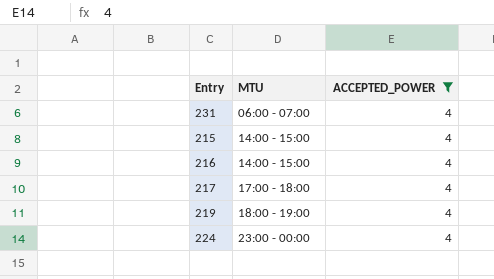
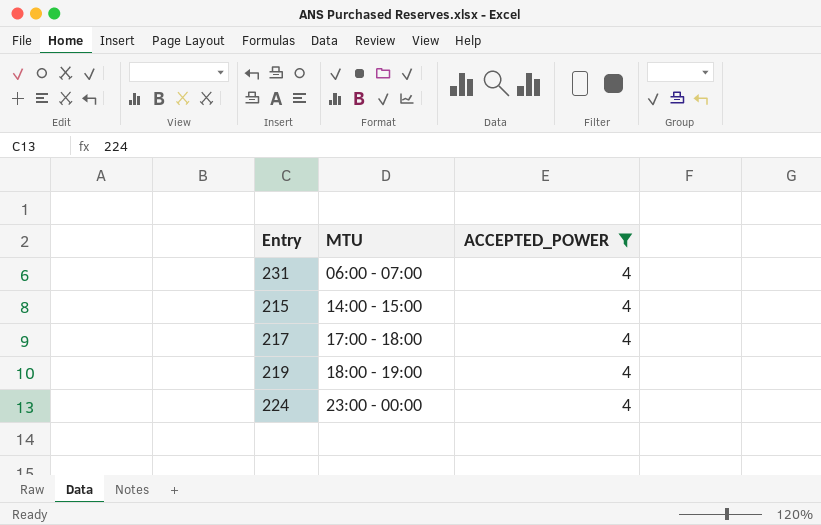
row 216: 14:00 - 15:00 | 4 -> none

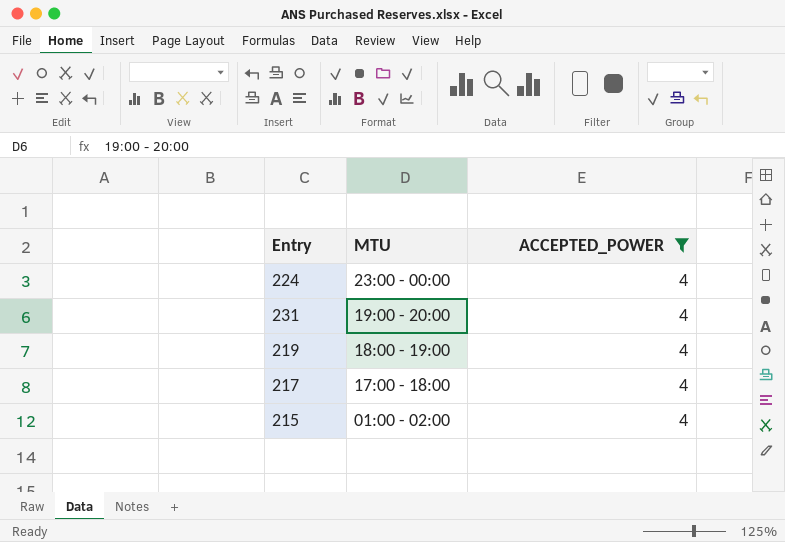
row order: MTU ascending -> MTU descending
231 | MTU: 06:00 - 07:00 -> 19:00 - 20:00
215 | MTU: 14:00 - 15:00 -> 01:00 - 02:00

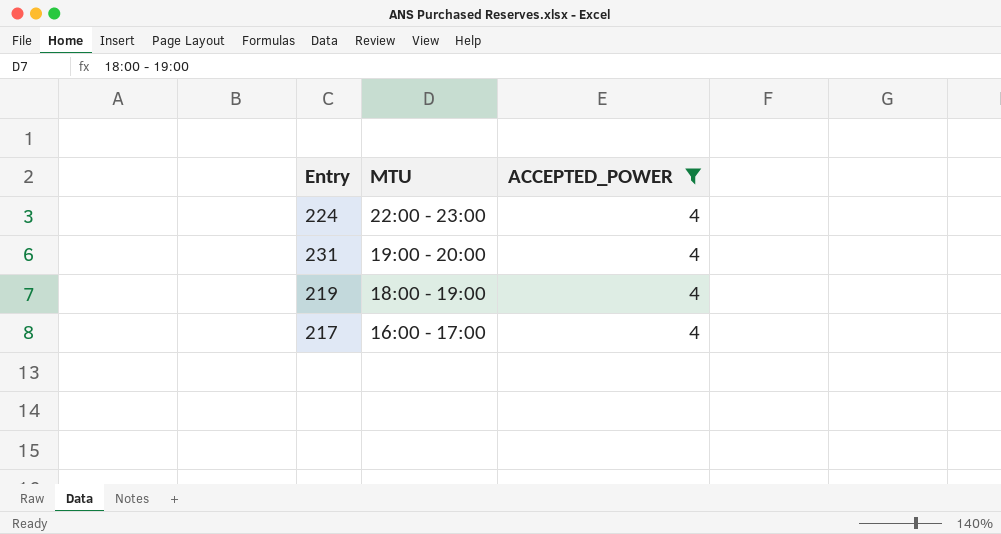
row 215: 01:00 - 02:00 | 4 -> none
224 | MTU: 23:00 - 00:00 -> 22:00 - 23:00
217 | MTU: 17:00 - 18:00 -> 16:00 - 17:00

